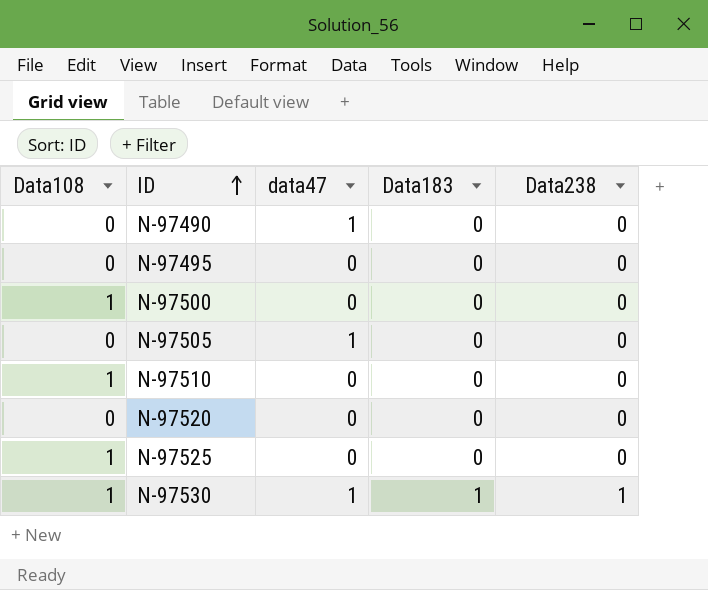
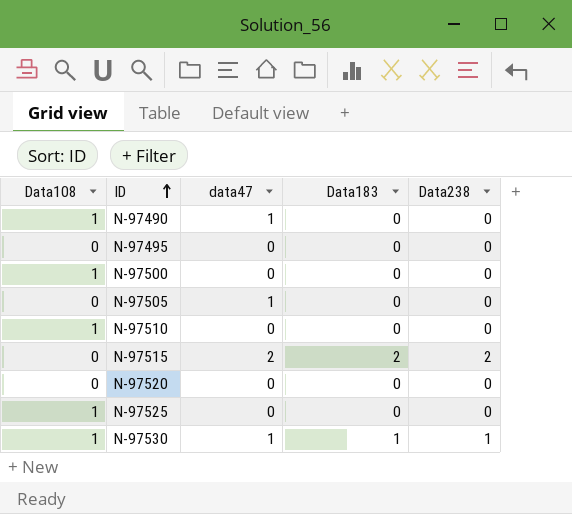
N-97490 | Data108: 0 -> 1
row N-97515: none -> 0 | 2 | 2 | 2

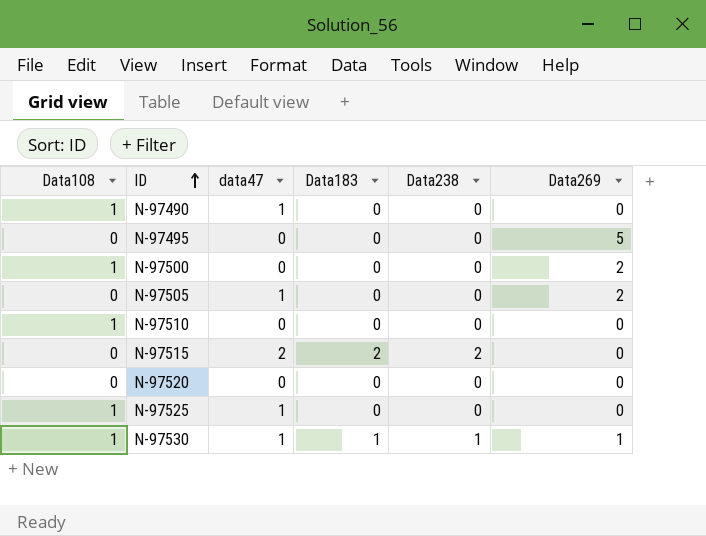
column Data269 | position: none -> 6
N-97525 | data47: 0 -> 1

